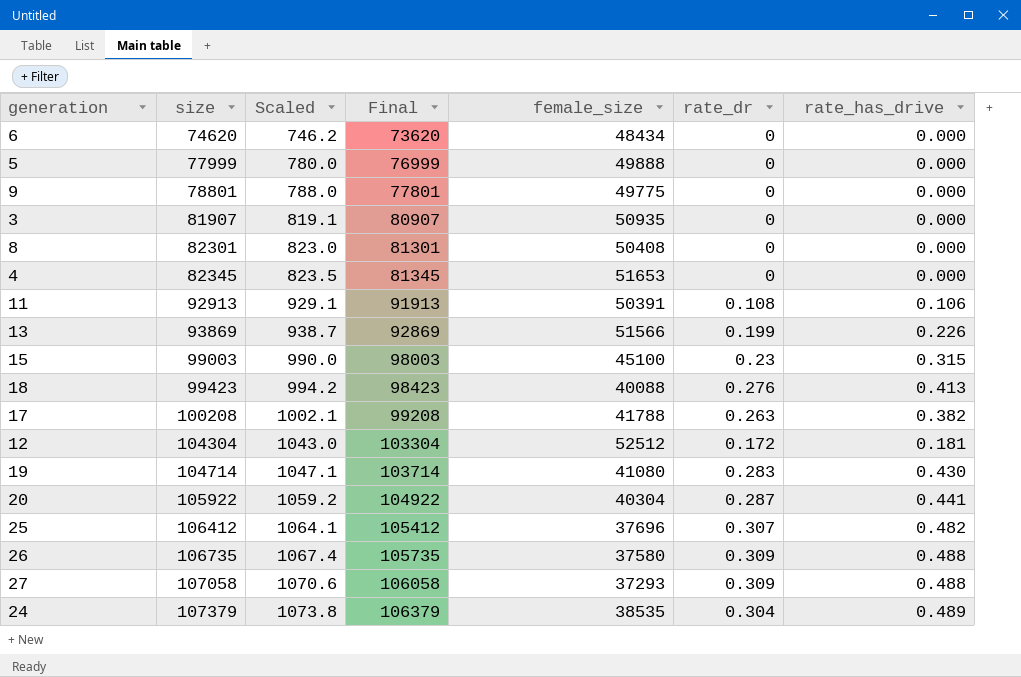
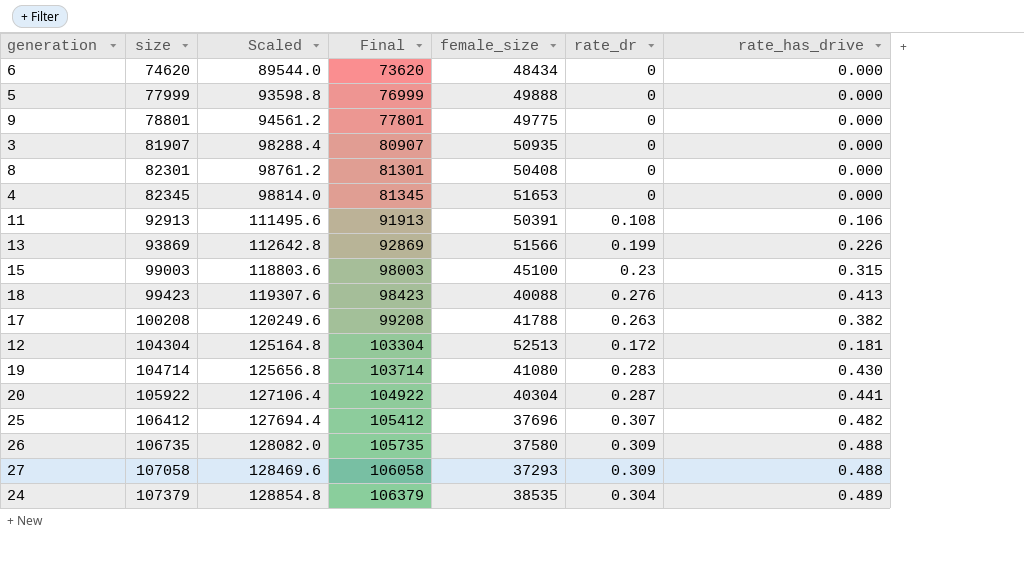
column Scaled | formula: [size] * 0.01 -> [size] * 1.2
12 | female_size: 52512 -> 52513

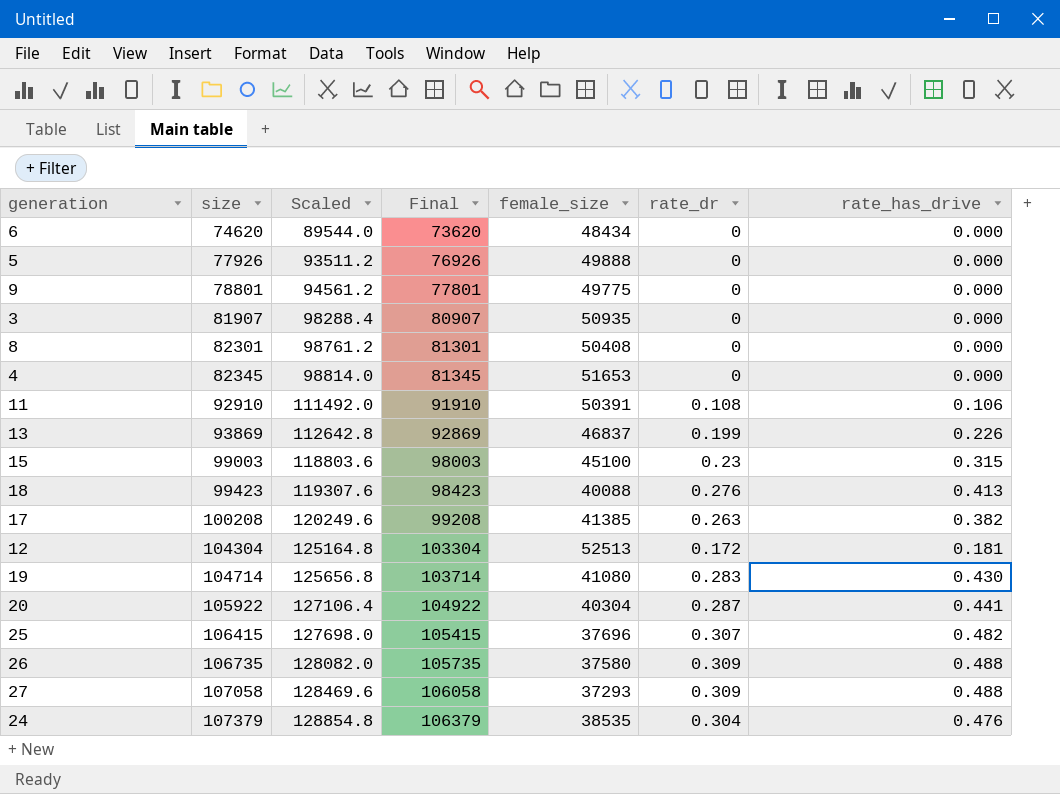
5 | size: 77999 -> 77926
5 | Scaled: 93598.8 -> 93511.2
5 | Final: 76999 -> 76926
11 | size: 92913 -> 92910
11 | Scaled: 111495.6 -> 111492.0
11 | Final: 91913 -> 91910
13 | female_size: 51566 -> 46837
17 | female_size: 41788 -> 41385
25 | size: 106412 -> 106415
25 | Scaled: 127694.4 -> 127698.0
25 | Final: 105412 -> 105415
24 | rate_has_drive: 0.489 -> 0.476

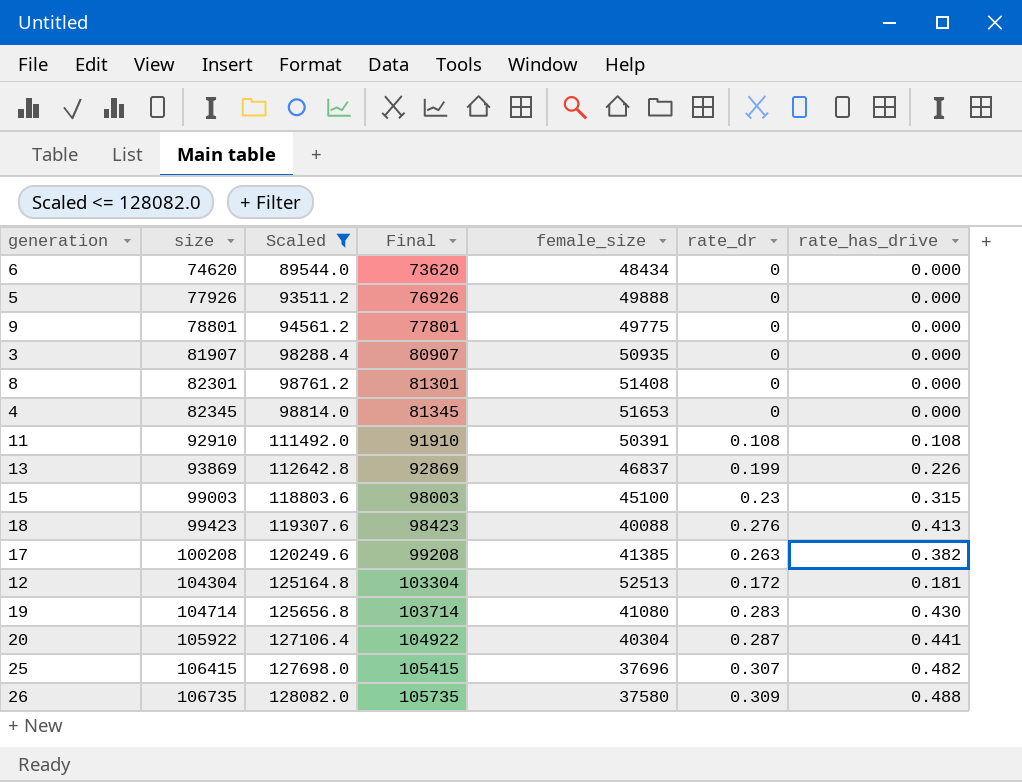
filter: none -> Scaled <= 128082.0
8 | female_size: 50408 -> 51408
11 | rate_has_drive: 0.106 -> 0.108

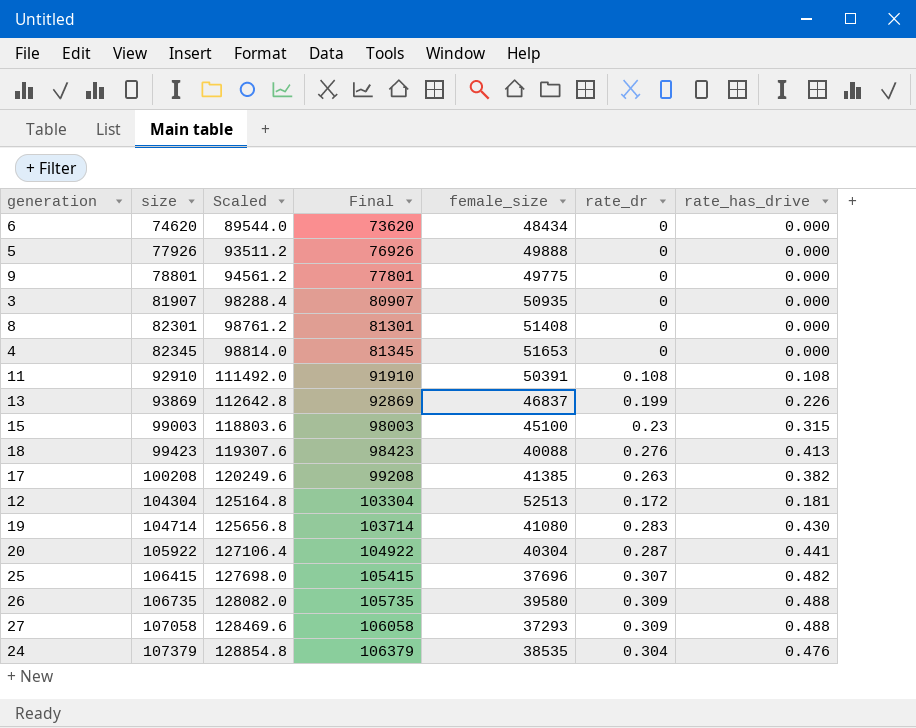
filter: Scaled <= 128082.0 -> none
26 | female_size: 37580 -> 39580

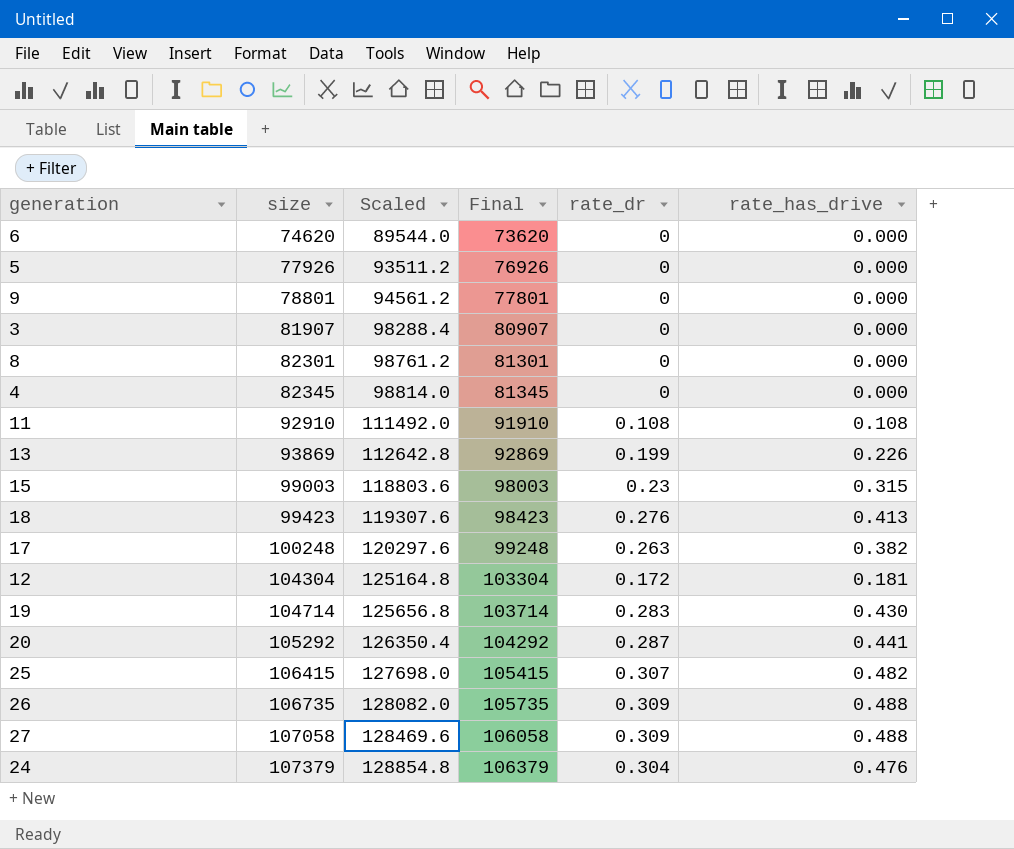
column female_size | position: 5 -> none
17 | size: 100208 -> 100248
17 | Scaled: 120249.6 -> 120297.6
17 | Final: 99208 -> 99248
20 | size: 105922 -> 105292
20 | Scaled: 127106.4 -> 126350.4
20 | Final: 104922 -> 104292

